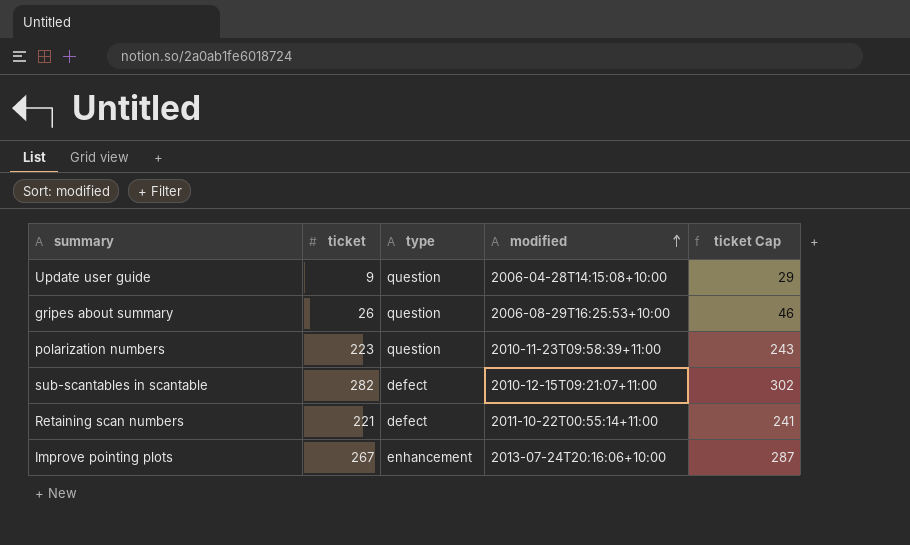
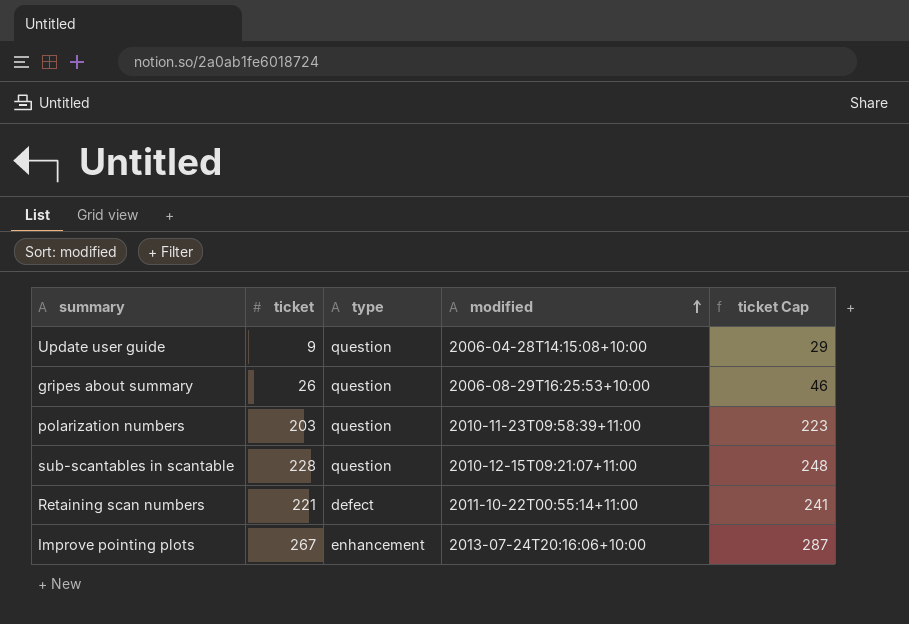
polarization numbers | ticket: 223 -> 203
polarization numbers | ticket Cap: 243 -> 223
sub-scantables in scantable | ticket: 282 -> 228
sub-scantables in scantable | type: defect -> question
sub-scantables in scantable | ticket Cap: 302 -> 248

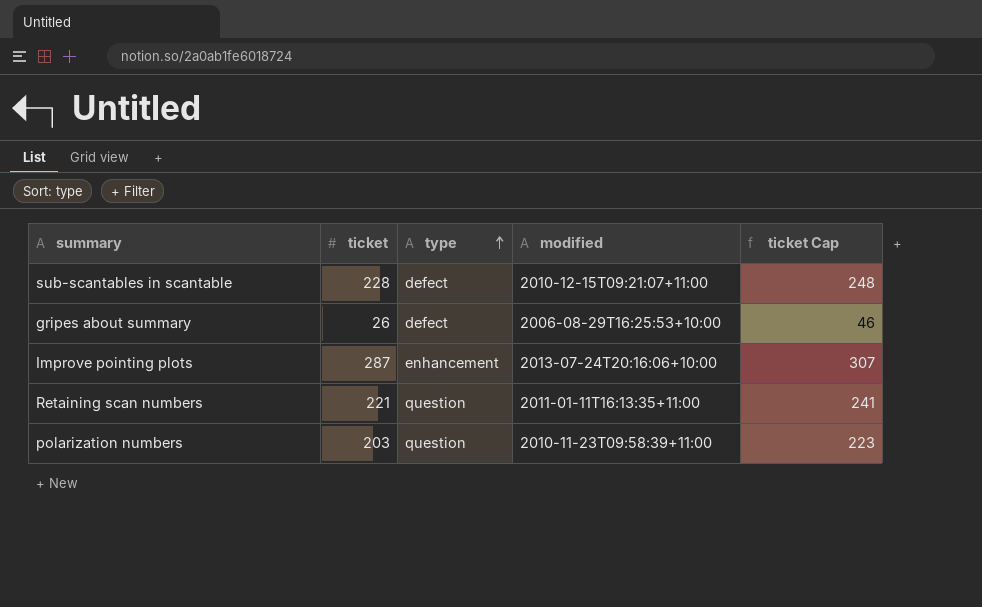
row order: modified ascending -> type ascending
row Update user guide: 9 | question | 2006-04-28T14:15:08+10:00 | 29 -> none
sub-scantables in scantable | type: question -> defect
gripes about summary | type: question -> defect
Improve pointing plots | ticket: 267 -> 287
Improve pointing plots | ticket Cap: 287 -> 307
Retaining scan numbers | type: defect -> question
Retaining scan numbers | modified: 2011-10-22T00:55:14+11:00 -> 2011-01-11T16:13:35+11:00

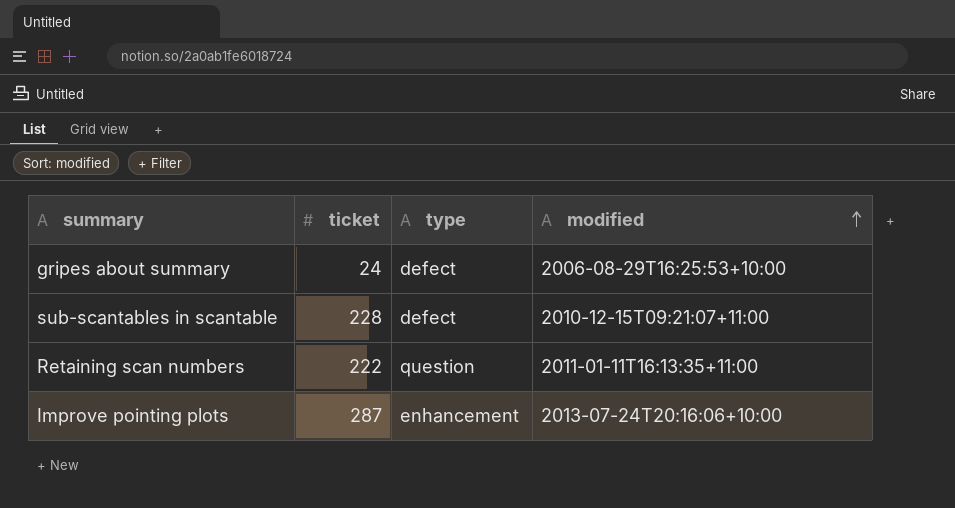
row order: type ascending -> modified ascending
column ticket Cap | formula: [ticket] + 20 -> none
row polarization numbers: 203 | question | 2010-11-23T09:58:39+11:00 | 223 -> none
gripes about summary | ticket: 26 -> 24
Retaining scan numbers | ticket: 221 -> 222

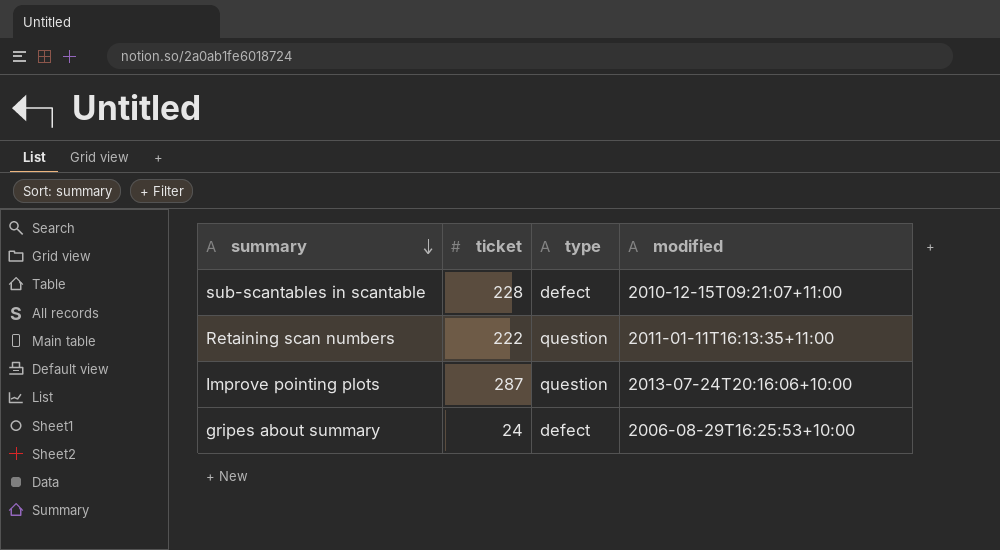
row order: modified ascending -> summary descending
Improve pointing plots | type: enhancement -> question

